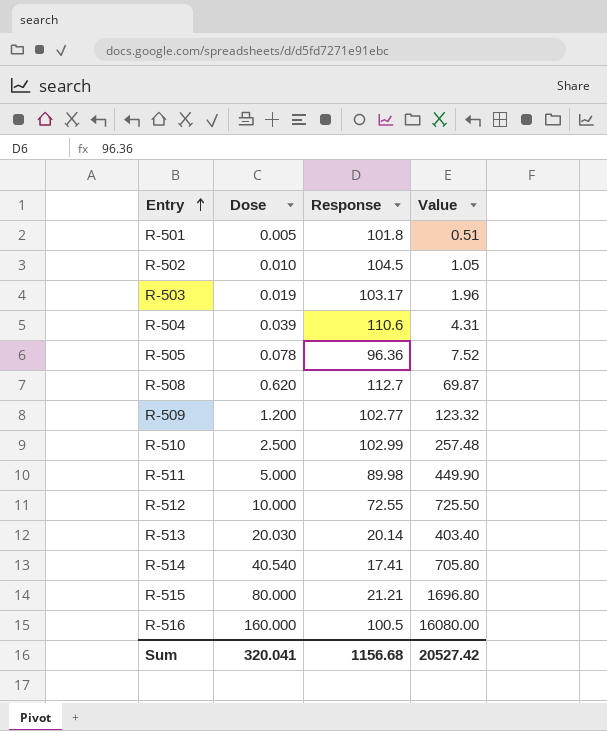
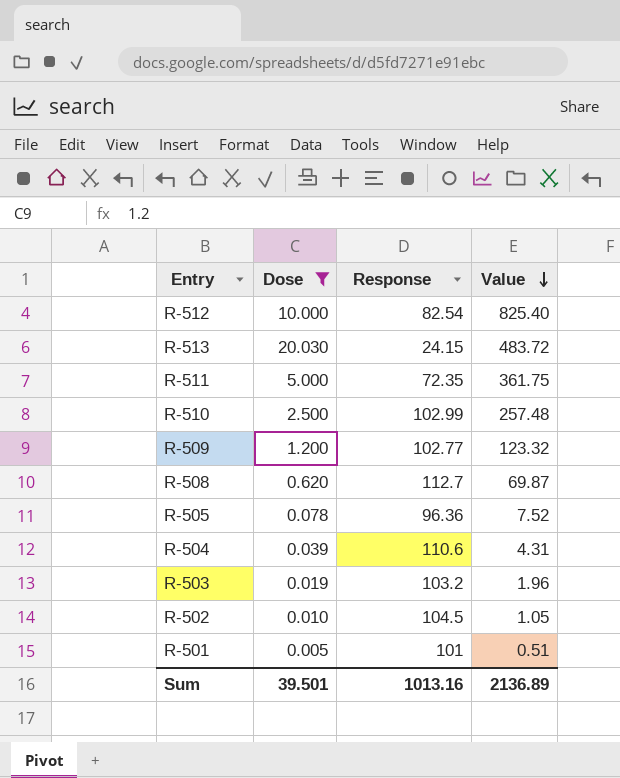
filter: none -> Dose <= 20.030
row order: Entry ascending -> Value descending
R-512 | Response: 72.55 -> 82.54
R-512 | Value: 725.50 -> 825.40
R-513 | Response: 20.14 -> 24.15
R-513 | Value: 403.40 -> 483.72
R-511 | Response: 89.98 -> 72.35
R-511 | Value: 449.90 -> 361.75
R-503 | Response: 103.17 -> 103.2
R-501 | Response: 101.8 -> 101
Sum | Dose: 320.041 -> 39.501
Sum | Response: 1156.68 -> 1013.16
Sum | Value: 20527.42 -> 2136.89

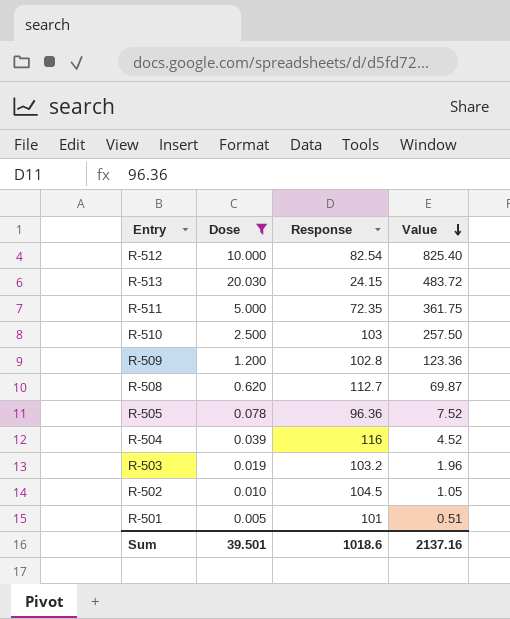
R-510 | Response: 102.99 -> 103
R-510 | Value: 257.48 -> 257.50
R-509 | Response: 102.77 -> 102.8
R-509 | Value: 123.32 -> 123.36
R-504 | Response: 110.6 -> 116
R-504 | Value: 4.31 -> 4.52
Sum | Response: 1013.16 -> 1018.6
Sum | Value: 2136.89 -> 2137.16

